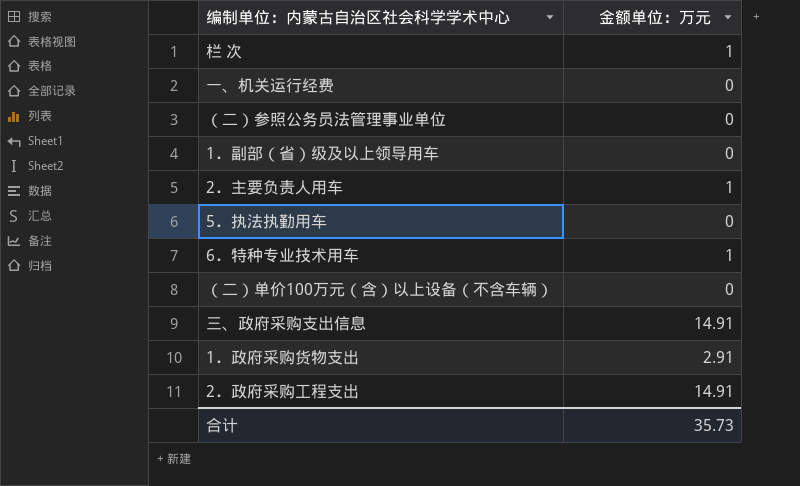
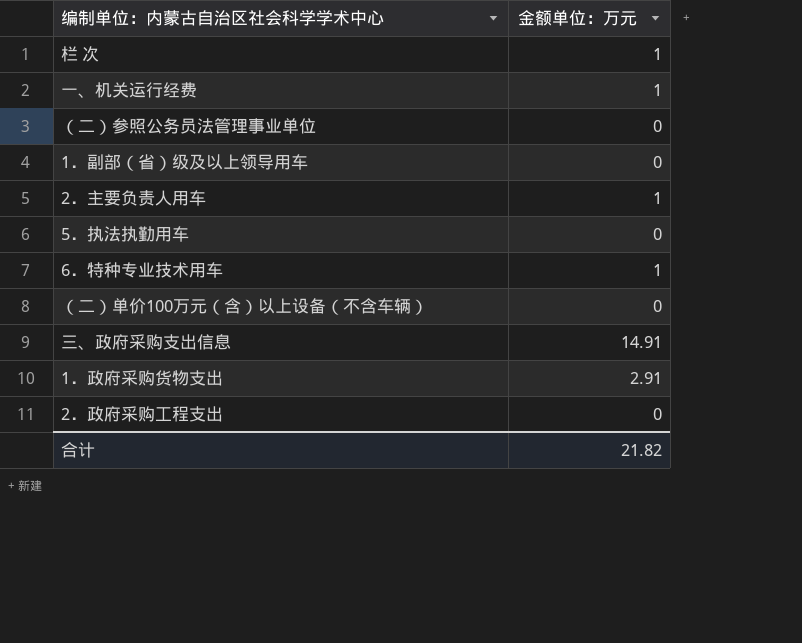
一、机关运行经费 | 金额单位：万元: 0 -> 1
2．政府采购工程支出 | 金额单位：万元: 14.91 -> 0
合计 | 金额单位：万元: 35.73 -> 21.82

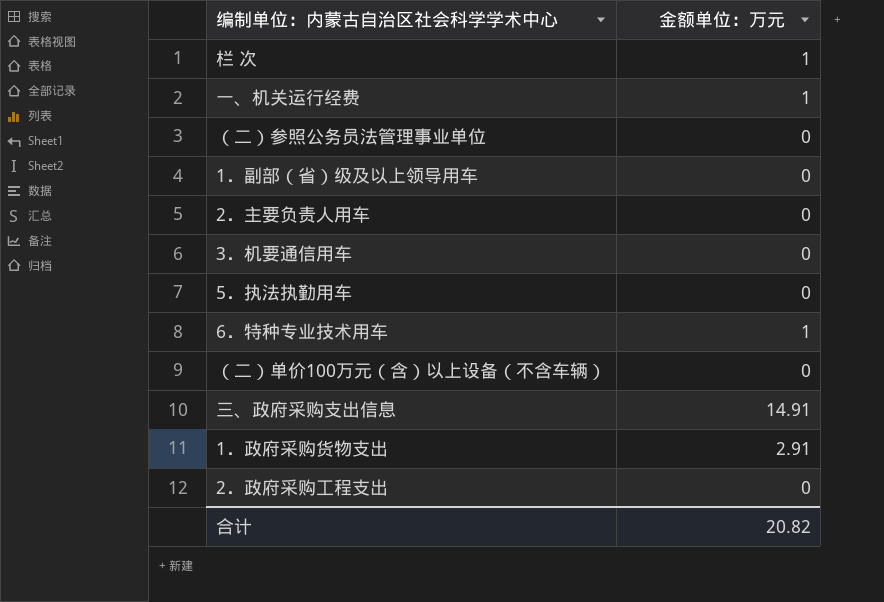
2．主要负责人用车 | 金额单位：万元: 1 -> 0
row 3．机要通信用车: none -> 0
合计 | 金额单位：万元: 21.82 -> 20.82

